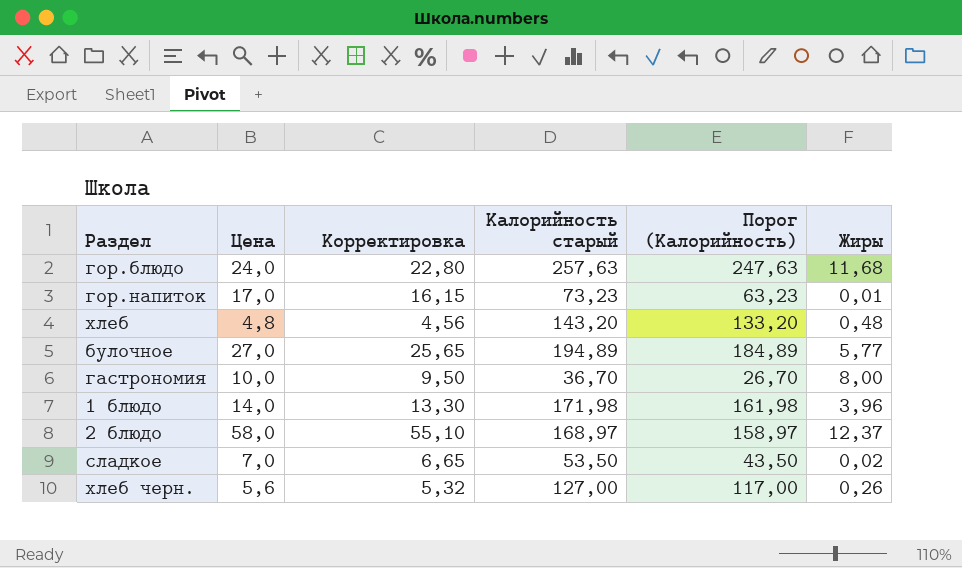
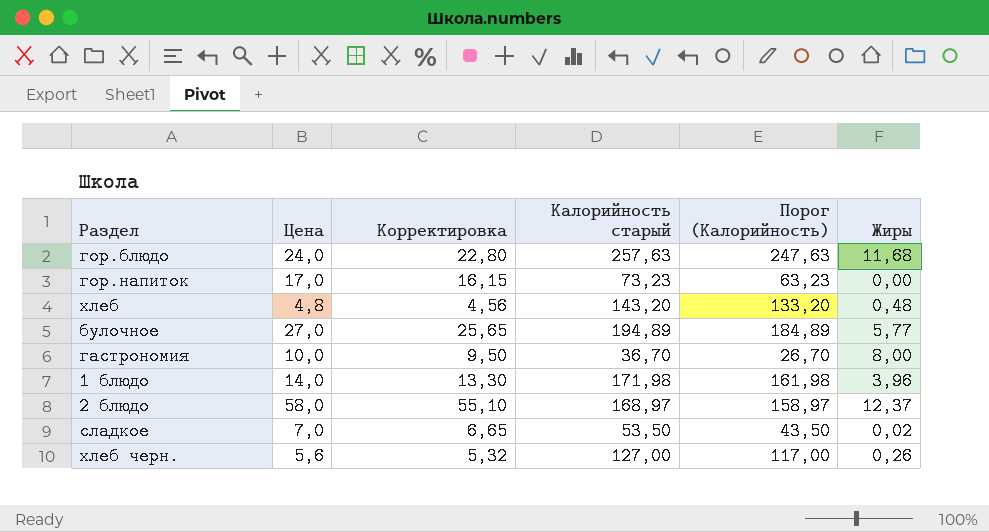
гор.напиток | Жиры: 0,01 -> 0,00

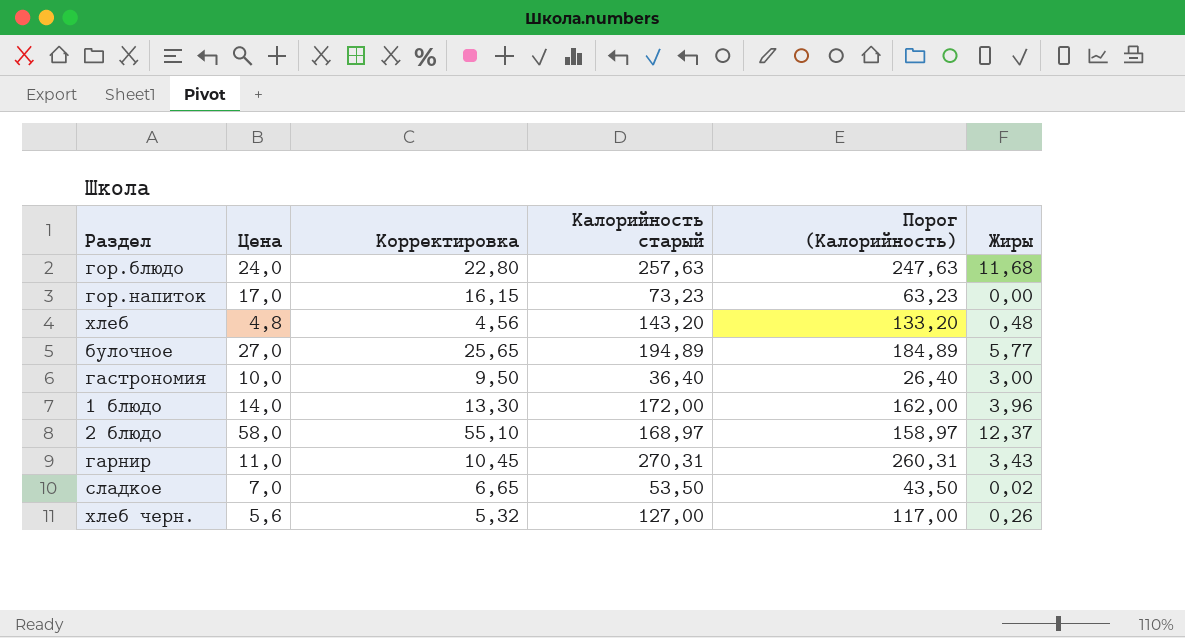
гастрономия | Калорийность старый: 36,70 -> 36,40
гастрономия | Порог (Калорийность): 26,70 -> 26,40
гастрономия | Жиры: 8,00 -> 3,00
1 блюдо | Калорийность старый: 171,98 -> 172,00
1 блюдо | Порог (Калорийность): 161,98 -> 162,00
row гарнир: none -> 11,0 | 10,45 | 270,31 | 260,31 | 3,43

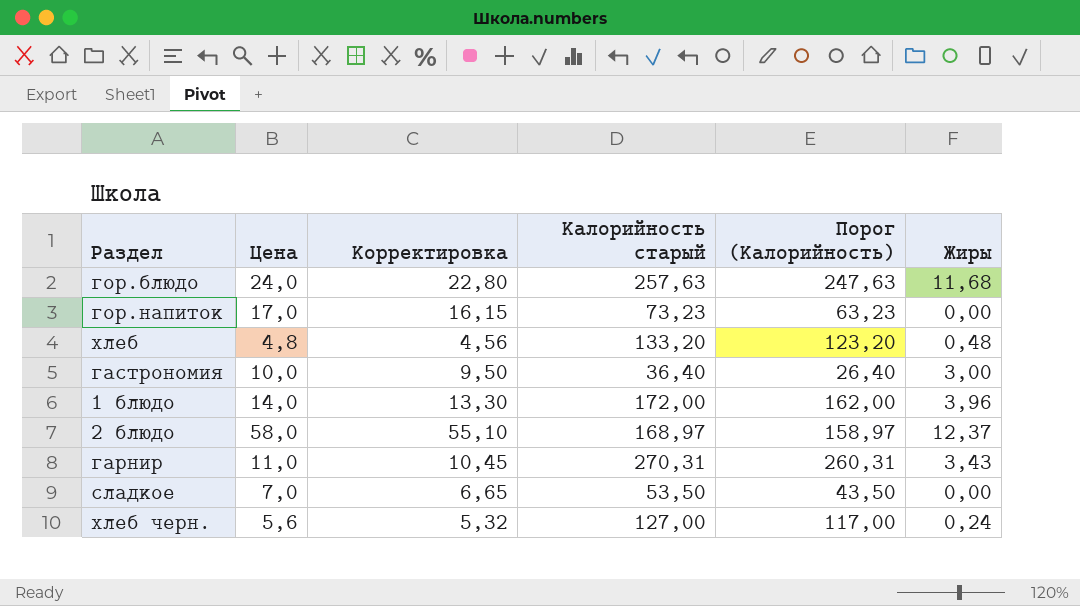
row булочное: 27,0 | 25,65 | 194,89 | 184,89 | 5,77 -> none
хлеб | Калорийность старый: 143,20 -> 133,20
хлеб | Порог (Калорийность): 133,20 -> 123,20
сладкое | Жиры: 0,02 -> 0,00
хлеб черн. | Жиры: 0,26 -> 0,24

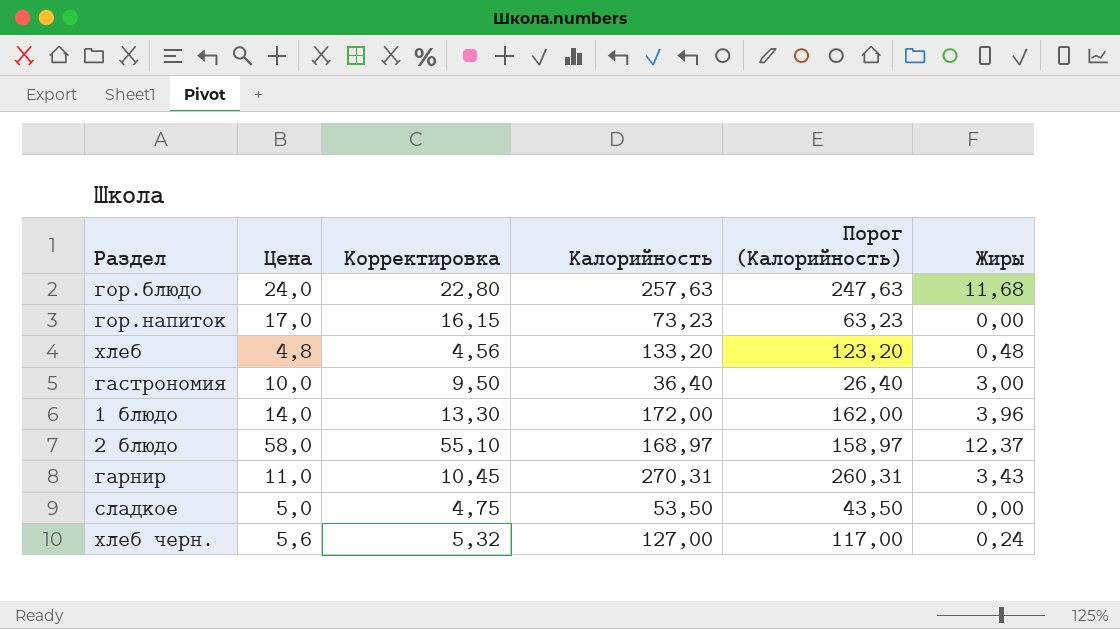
column name: Калорийность старый -> Калорийность
сладкое | Цена: 7,0 -> 5,0
сладкое | Корректировка: 6,65 -> 4,75

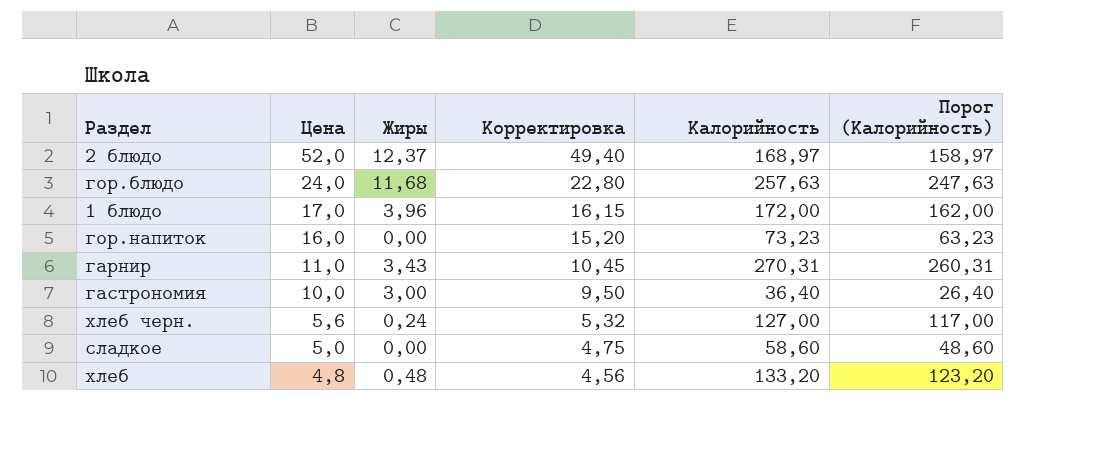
row order: none -> Цена descending
column Жиры | position: 6 -> 3
2 блюдо | Цена: 58,0 -> 52,0
2 блюдо | Корректировка: 55,10 -> 49,40
1 блюдо | Цена: 14,0 -> 17,0
1 блюдо | Корректировка: 13,30 -> 16,15
гор.напиток | Цена: 17,0 -> 16,0
гор.напиток | Корректировка: 16,15 -> 15,20
сладкое | Калорийность: 53,50 -> 58,60
сладкое | Порог (Калорийность): 43,50 -> 48,60

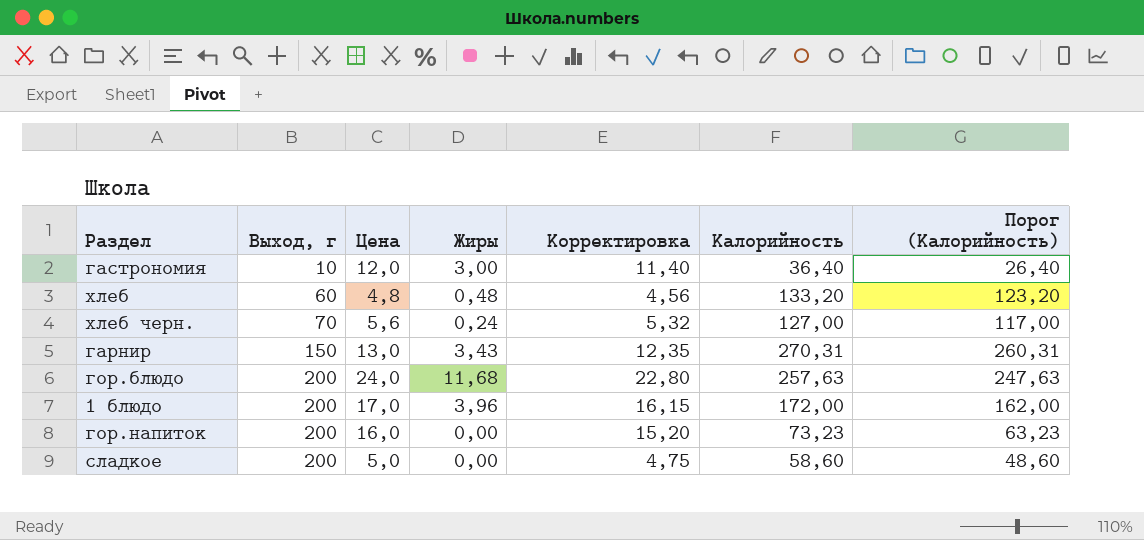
row order: Цена descending -> Выход, г ascending
column Выход, г | position: none -> 2
row 2 блюдо: 52,0 | 12,37 | 49,40 | 168,97 | 158,97 -> none
гастрономия | Цена: 10,0 -> 12,0
гастрономия | Корректировка: 9,50 -> 11,40
гарнир | Цена: 11,0 -> 13,0
гарнир | Корректировка: 10,45 -> 12,35

